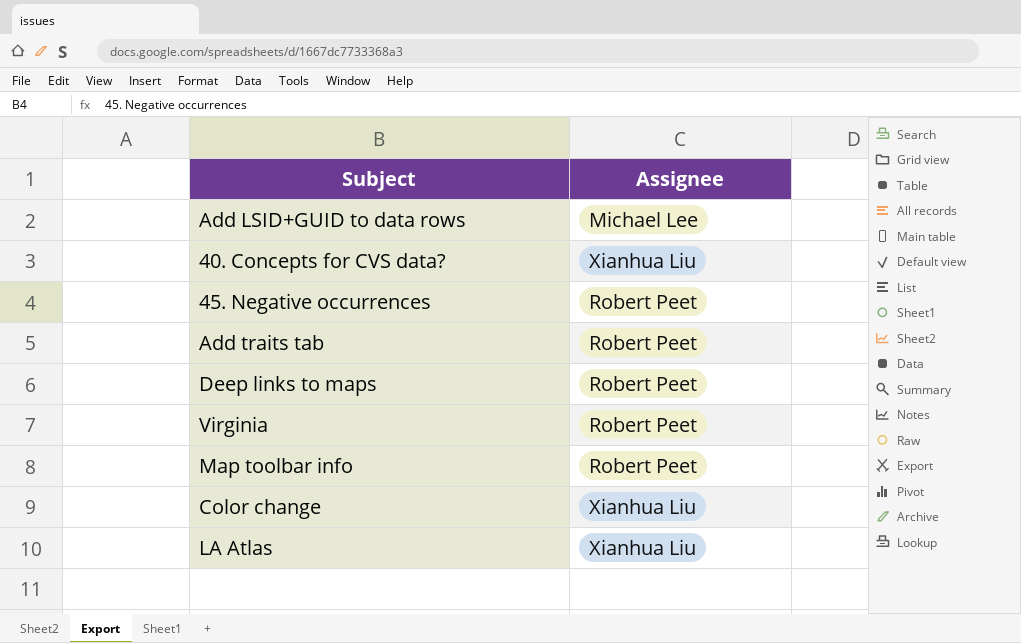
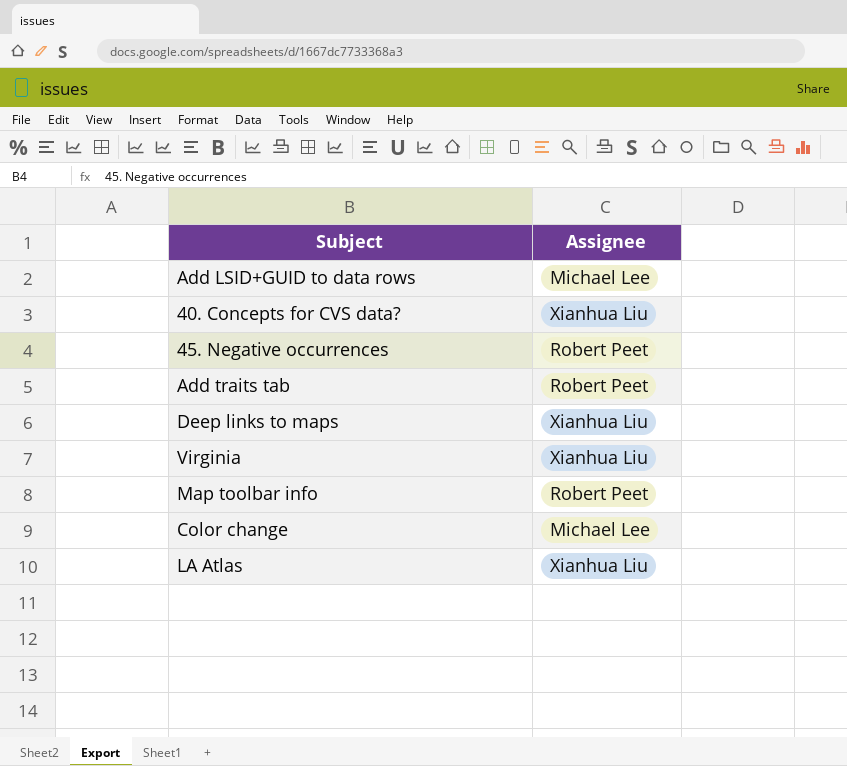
Deep links to maps | Assignee: Robert Peet -> Xianhua Liu
Virginia | Assignee: Robert Peet -> Xianhua Liu
Color change | Assignee: Xianhua Liu -> Michael Lee

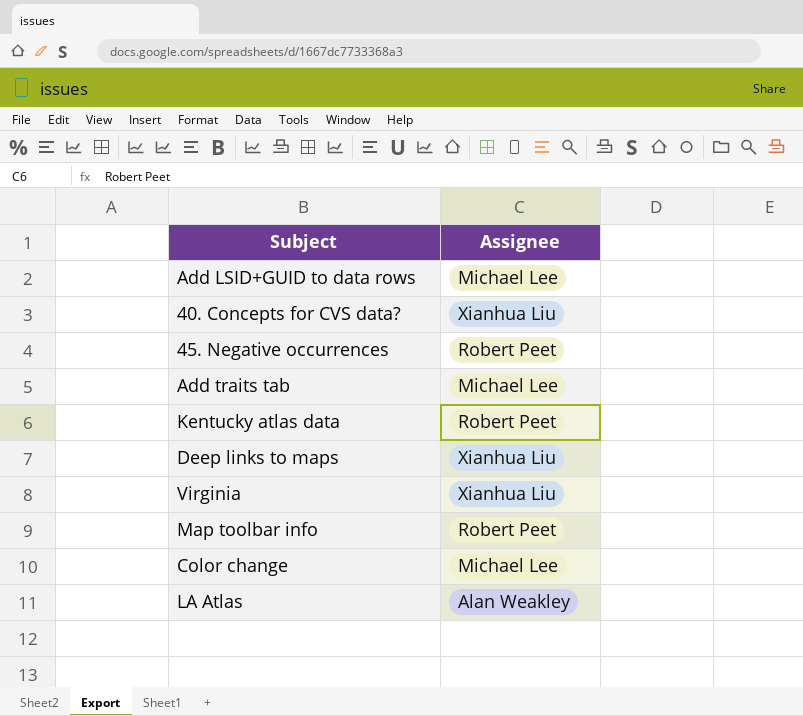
Add traits tab | Assignee: Robert Peet -> Michael Lee
row Kentucky atlas data: none -> Robert Peet
LA Atlas | Assignee: Xianhua Liu -> Alan Weakley

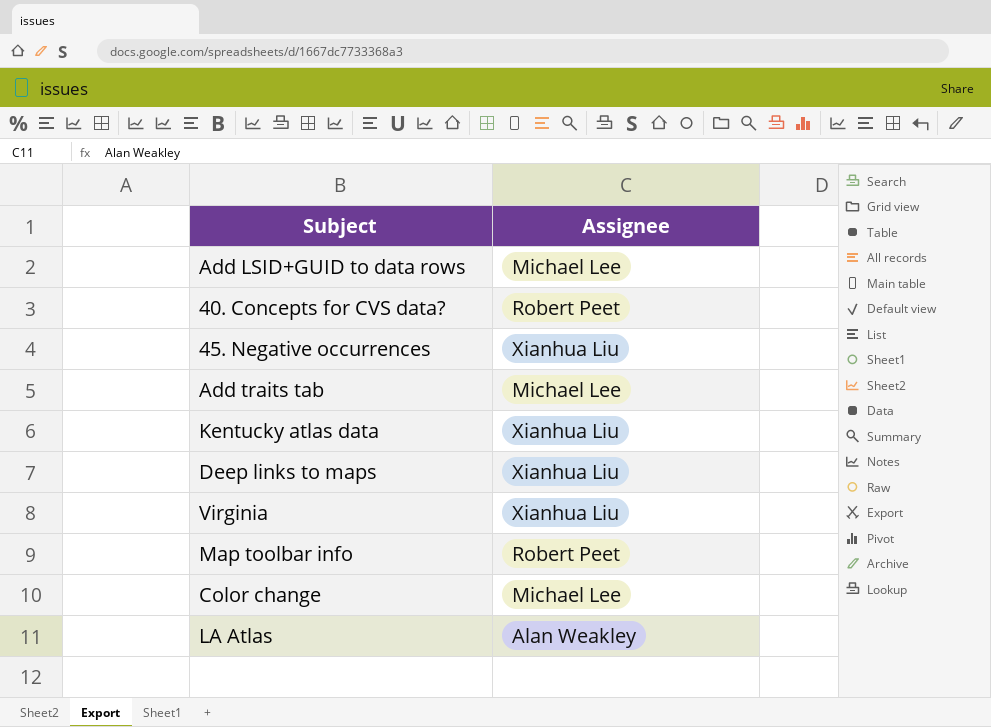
40. Concepts for CVS data? | Assignee: Xianhua Liu -> Robert Peet
45. Negative occurrences | Assignee: Robert Peet -> Xianhua Liu
Kentucky atlas data | Assignee: Robert Peet -> Xianhua Liu

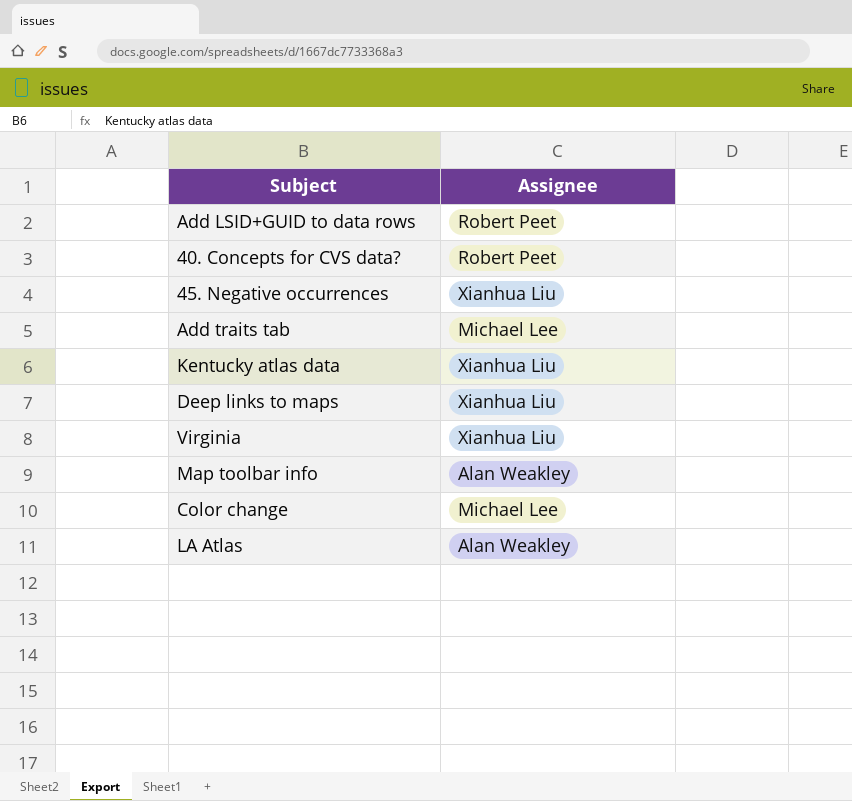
Add LSID+GUID to data rows | Assignee: Michael Lee -> Robert Peet
Map toolbar info | Assignee: Robert Peet -> Alan Weakley

